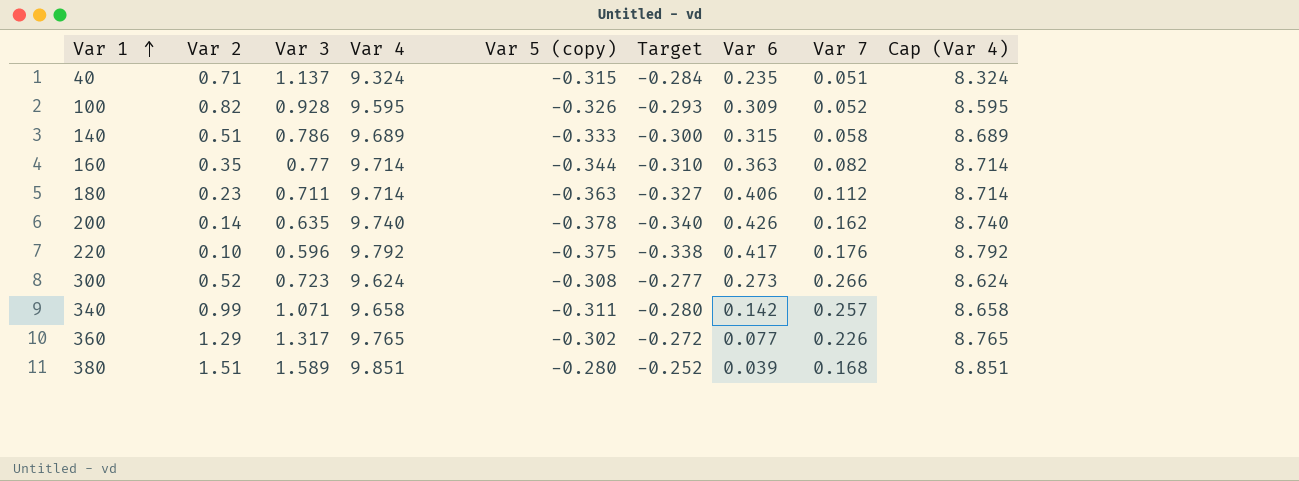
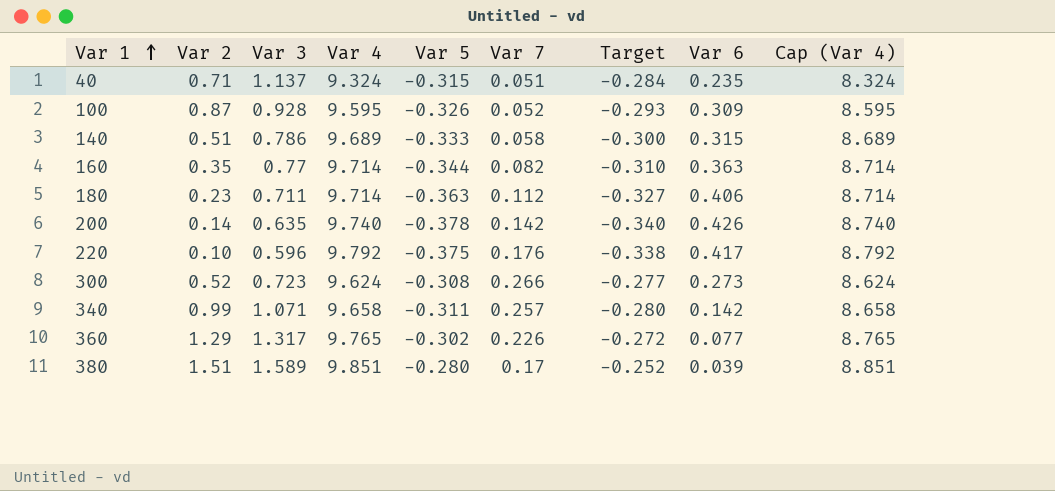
column name: Var 5 (copy) -> Var 5
column Var 7 | position: 8 -> 6
100 | Var 2: 0.82 -> 0.87
200 | Var 7: 0.162 -> 0.142
380 | Var 7: 0.168 -> 0.17

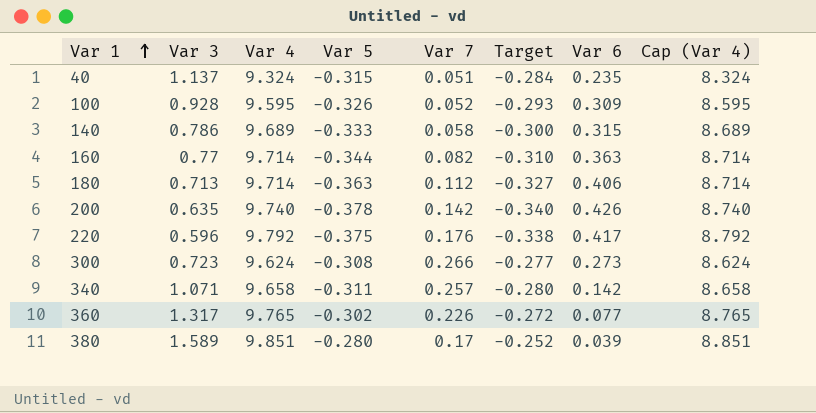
column Var 2 | position: 2 -> none
180 | Var 3: 0.711 -> 0.713

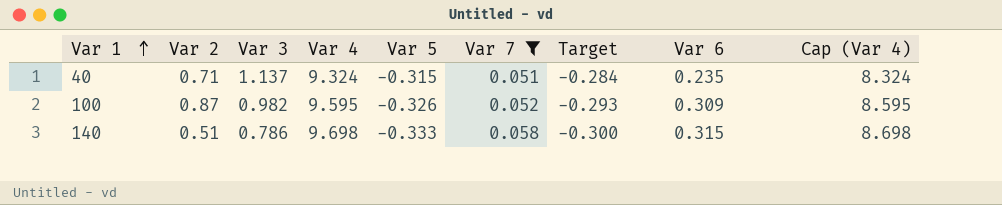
filter: none -> Var 7 <= 0.058
column Var 2 | position: none -> 2
100 | Var 3: 0.928 -> 0.982
140 | Var 4: 9.689 -> 9.698
140 | Cap (Var 4): 8.689 -> 8.698

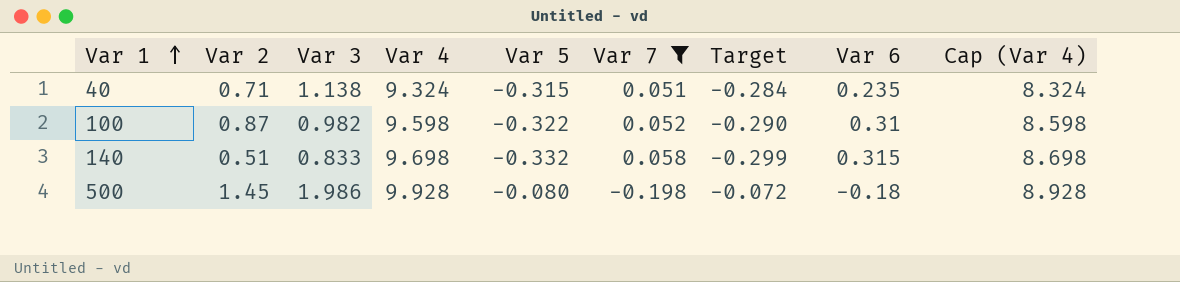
40 | Var 3: 1.137 -> 1.138
100 | Var 4: 9.595 -> 9.598
100 | Var 5: -0.326 -> -0.322
100 | Target: -0.293 -> -0.290
100 | Var 6: 0.309 -> 0.31
100 | Cap (Var 4): 8.595 -> 8.598
140 | Var 3: 0.786 -> 0.833
140 | Var 5: -0.333 -> -0.332
140 | Target: -0.300 -> -0.299
row 500: none -> 1.45 | 1.986 | 9.928 | -0.080 | -0.198 | -0.072 | -0.18 | 8.928

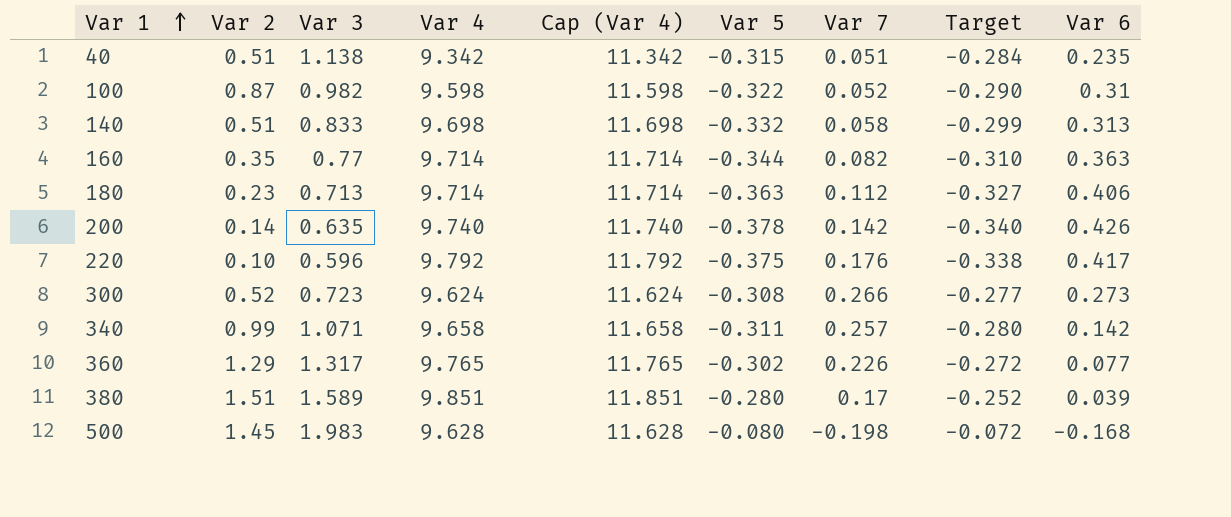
filter: Var 7 <= 0.058 -> none
column Cap (Var 4) | formula: [Var 4] - 1 -> [Var 4] + 2
column Cap (Var 4) | position: 9 -> 5
40 | Var 2: 0.71 -> 0.51
40 | Var 4: 9.324 -> 9.342
140 | Var 6: 0.315 -> 0.313
500 | Var 3: 1.986 -> 1.983
500 | Var 4: 9.928 -> 9.628
500 | Var 6: -0.18 -> -0.168

